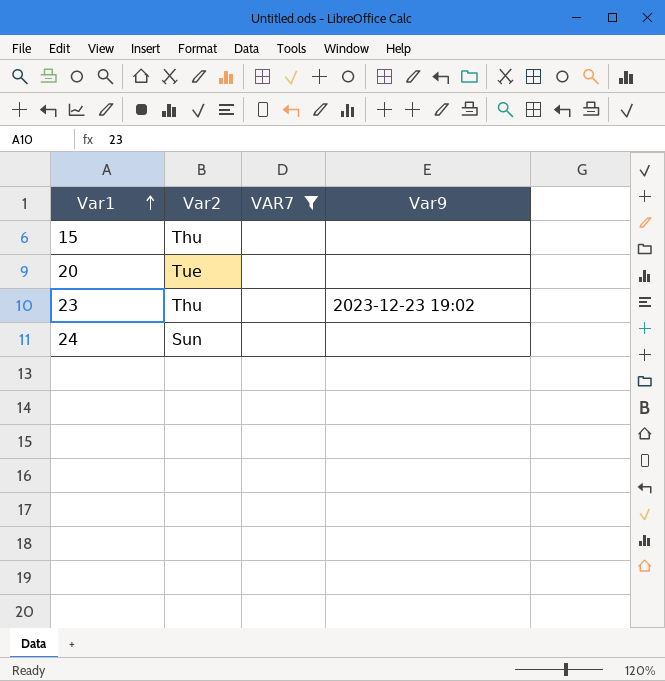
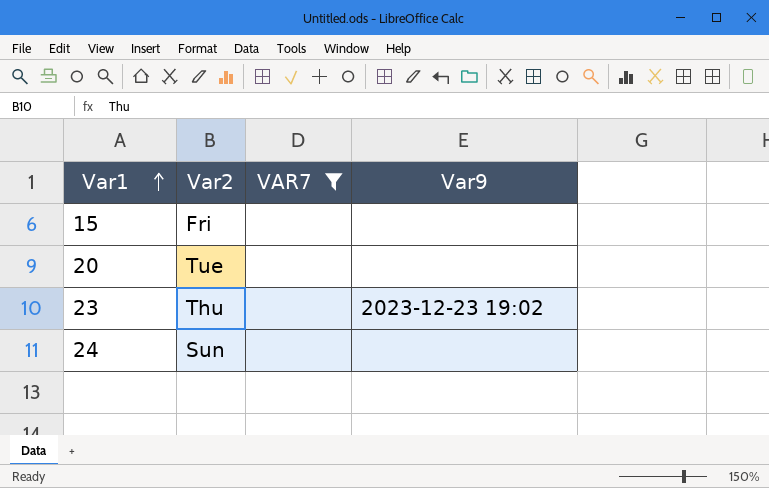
15 | Var2: Thu -> Fri

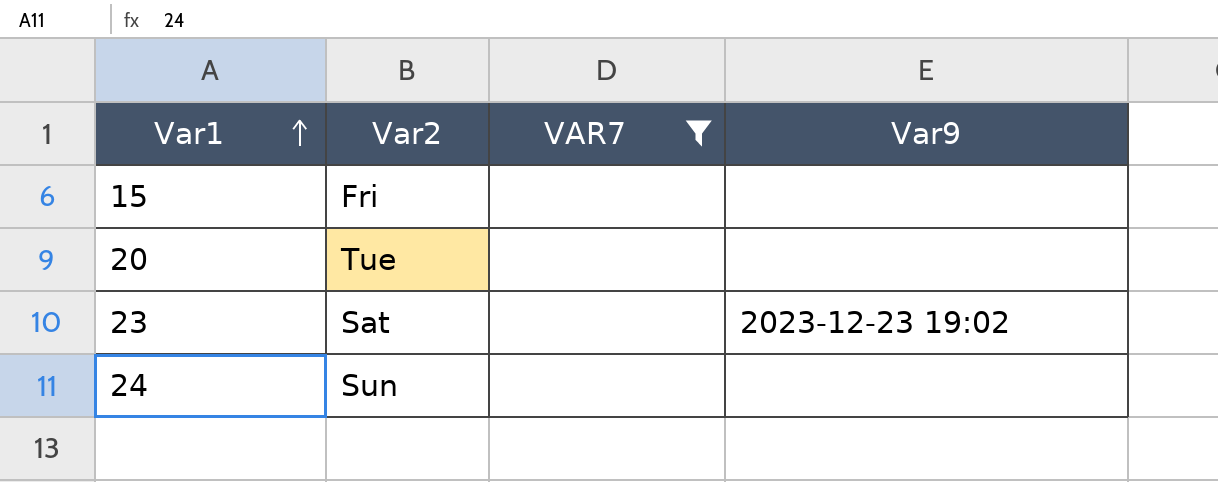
23 | Var2: Thu -> Sat

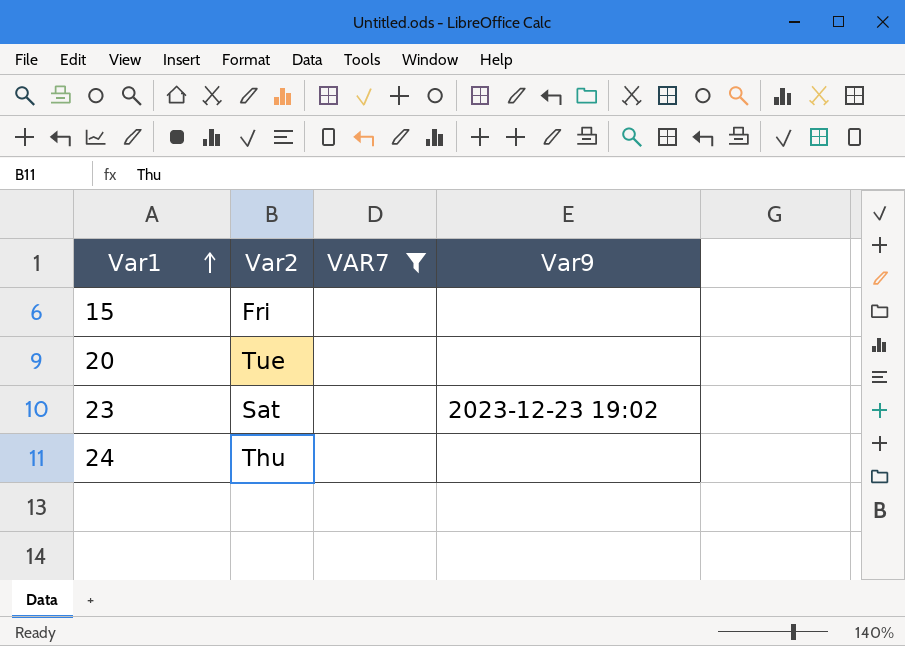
24 | Var2: Sun -> Thu

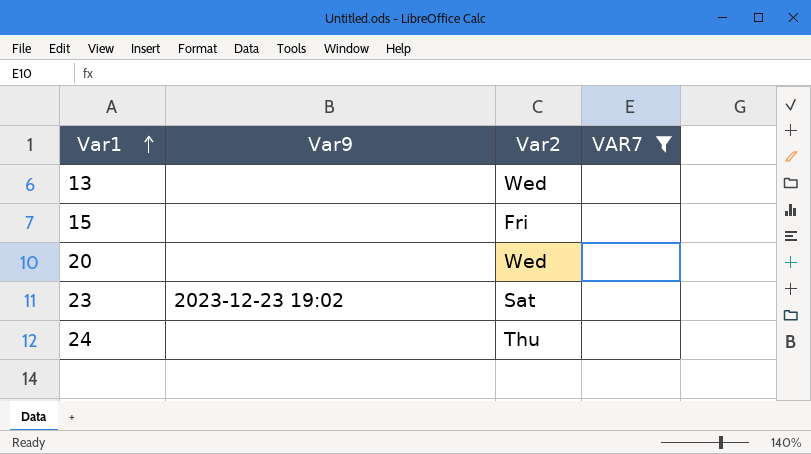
column Var9 | position: 4 -> 2
row 13: none -> none | Wed | none
20 | Var2: Tue -> Wed

